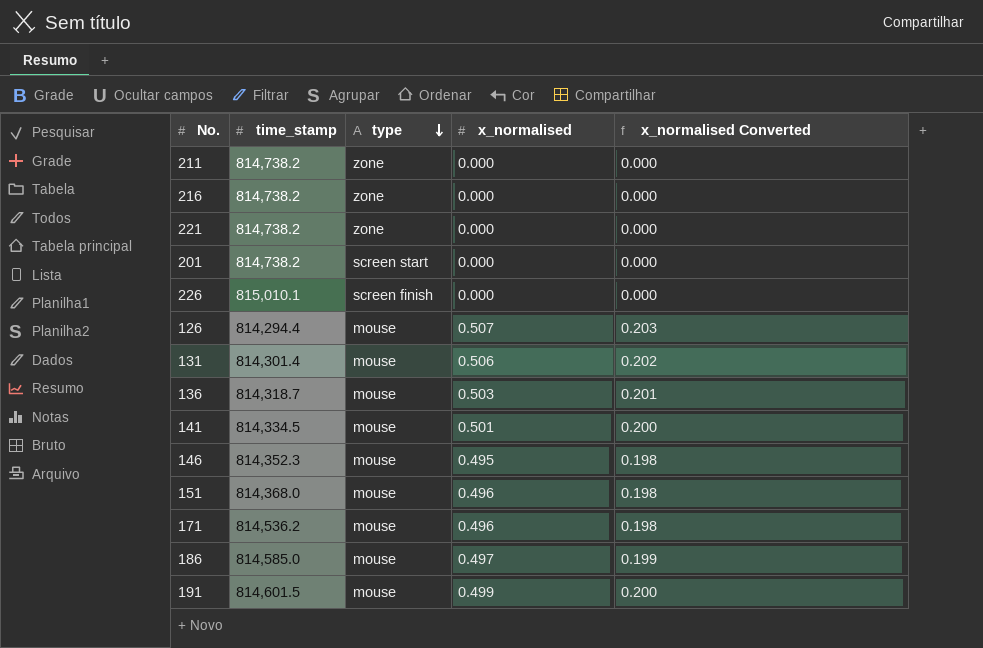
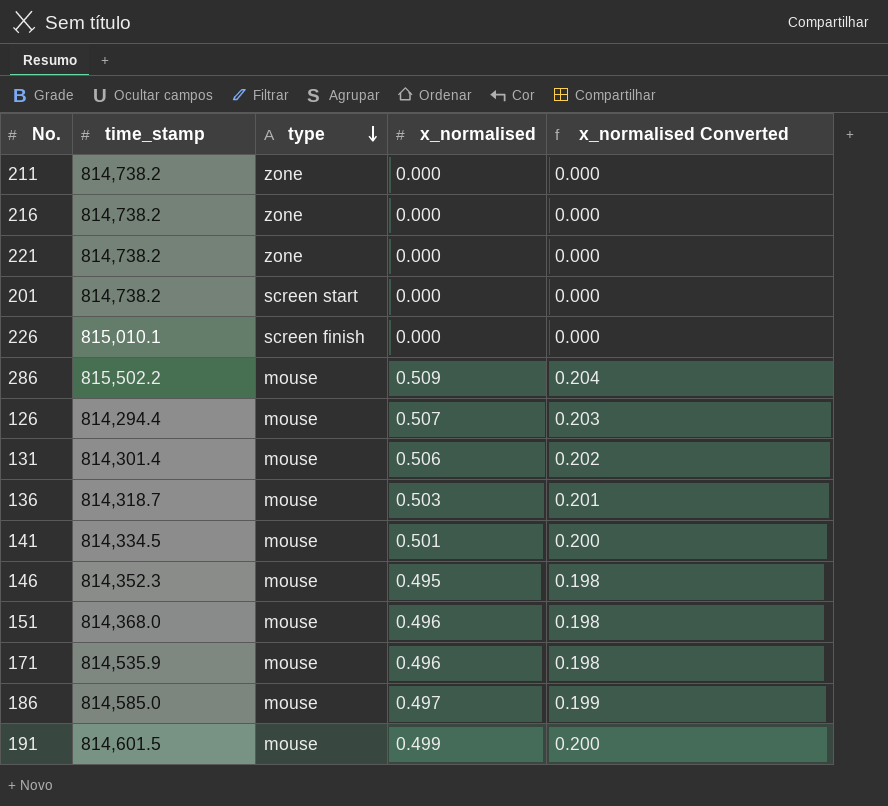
row 286: none -> 815,502.2 | mouse | 0.509 | 0.204
171 | time_stamp: 814,536.2 -> 814,535.9

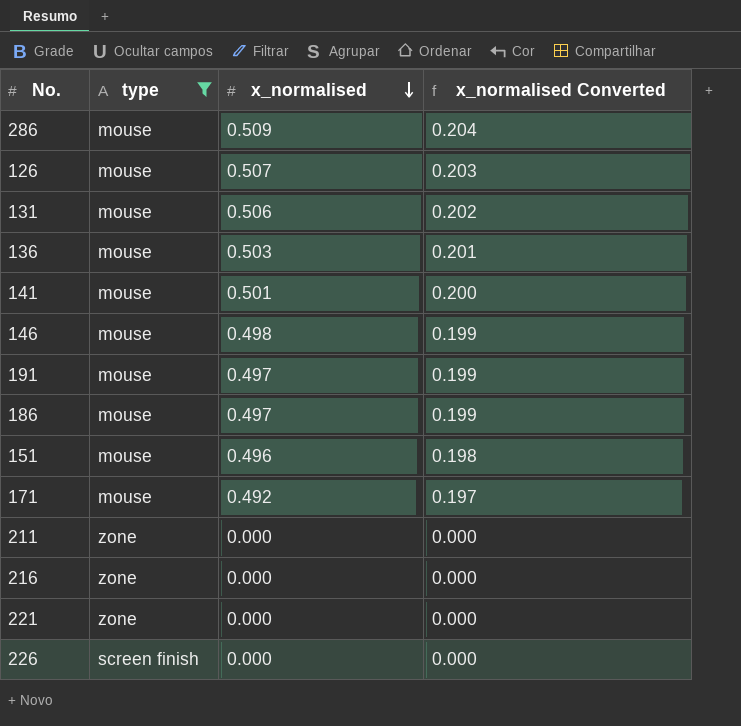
filter: none -> type != screen start
row order: type descending -> x_normalised descending
column time_stamp | position: 2 -> none
146 | x_normalised: 0.495 -> 0.498
146 | x_normalised Converted: 0.198 -> 0.199
191 | x_normalised: 0.499 -> 0.497
191 | x_normalised Converted: 0.200 -> 0.199
171 | x_normalised: 0.496 -> 0.492
171 | x_normalised Converted: 0.198 -> 0.197

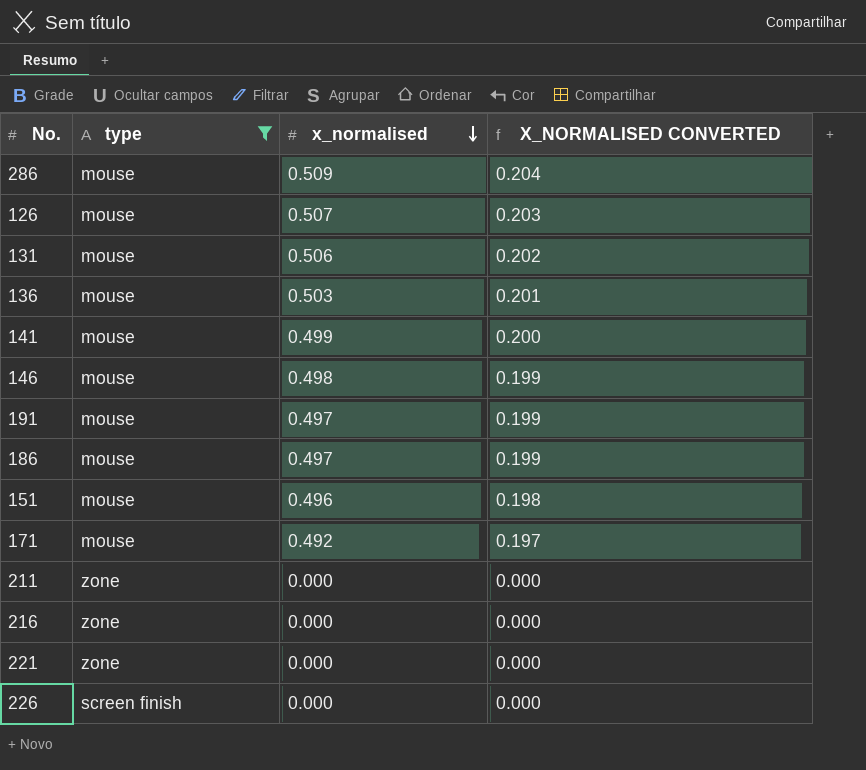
column name: x_normalised Converted -> X_NORMALISED CONVERTED
141 | x_normalised: 0.501 -> 0.499

